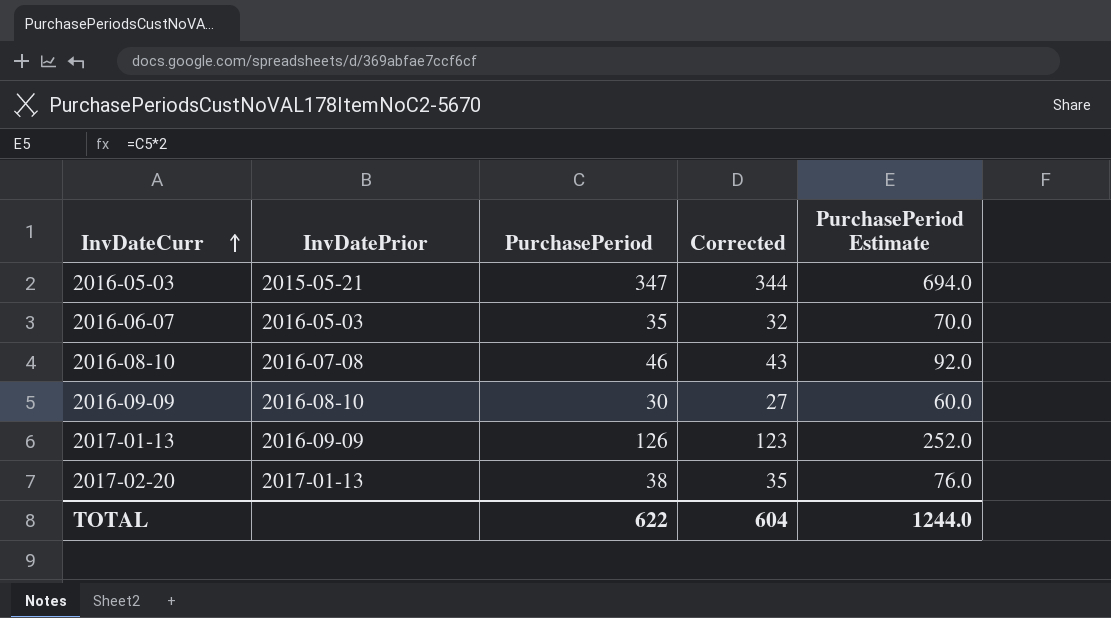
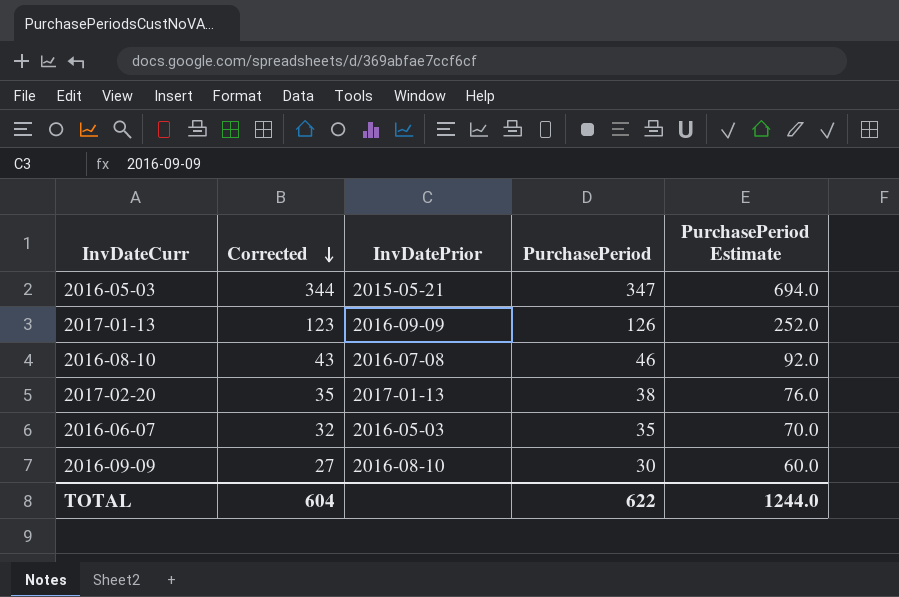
row order: InvDateCurr ascending -> Corrected descending
column Corrected | position: 4 -> 2

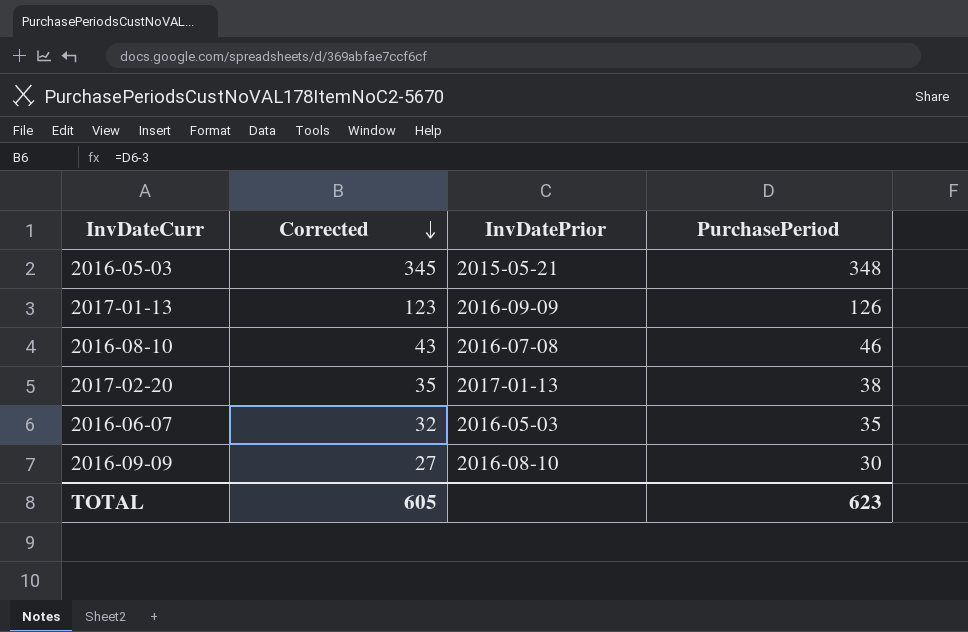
column PurchasePeriod Estimate | formula: [PurchasePeriod] * 2 -> none
2016-05-03 | Corrected: 344 -> 345
2016-05-03 | PurchasePeriod: 347 -> 348
TOTAL | Corrected: 604 -> 605
TOTAL | PurchasePeriod: 622 -> 623

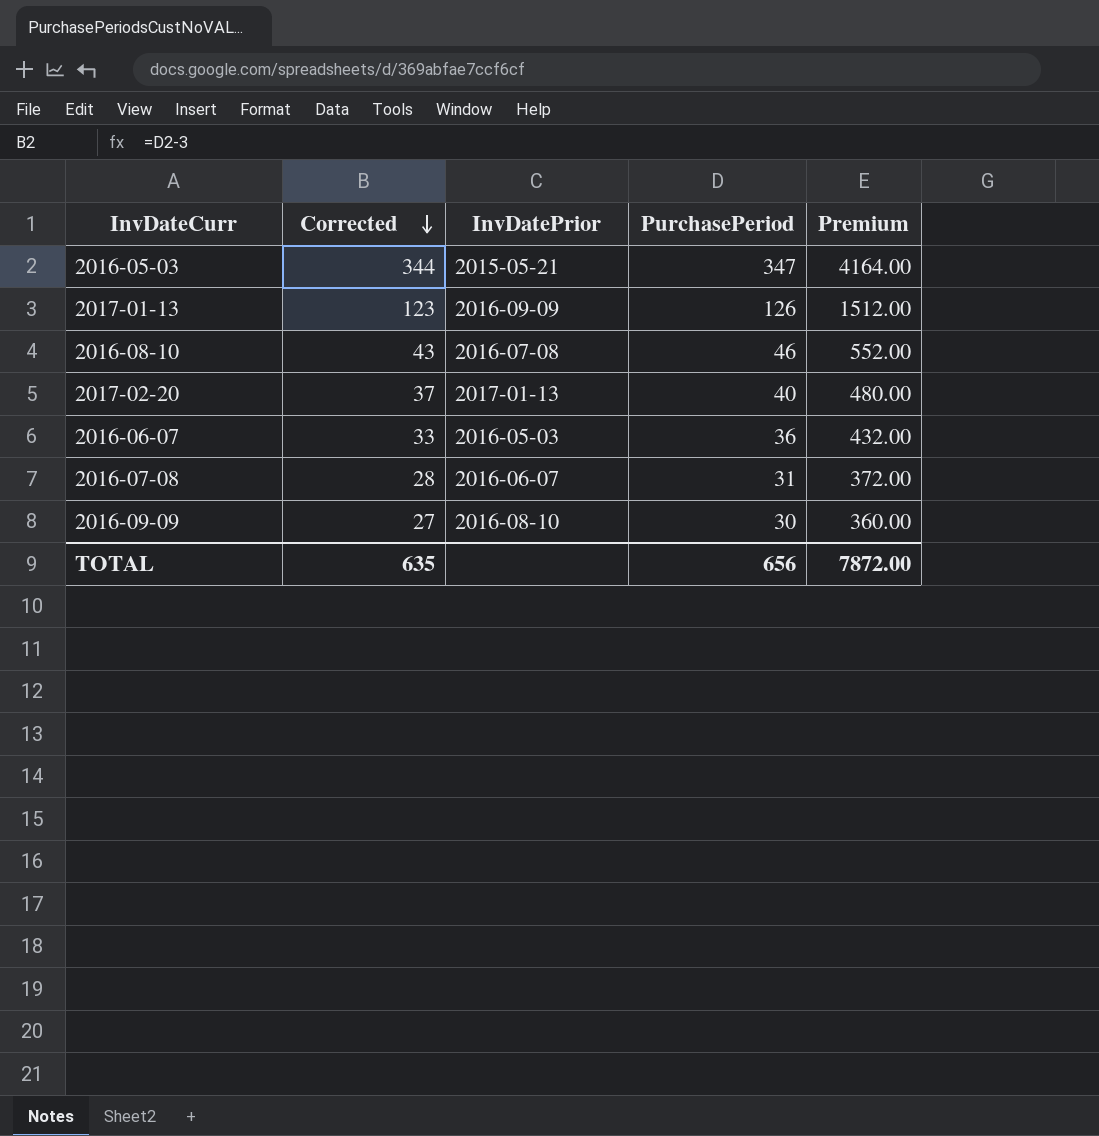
column Premium | formula: none -> [PurchasePeriod] * 12
2016-05-03 | Corrected: 345 -> 344
2016-05-03 | PurchasePeriod: 348 -> 347
2017-02-20 | Corrected: 35 -> 37
2017-02-20 | PurchasePeriod: 38 -> 40
2016-06-07 | Corrected: 32 -> 33
2016-06-07 | PurchasePeriod: 35 -> 36
row 2016-07-08: none -> 28 | 2016-06-07 | 31 | 372.00
TOTAL | Corrected: 605 -> 635
TOTAL | PurchasePeriod: 623 -> 656

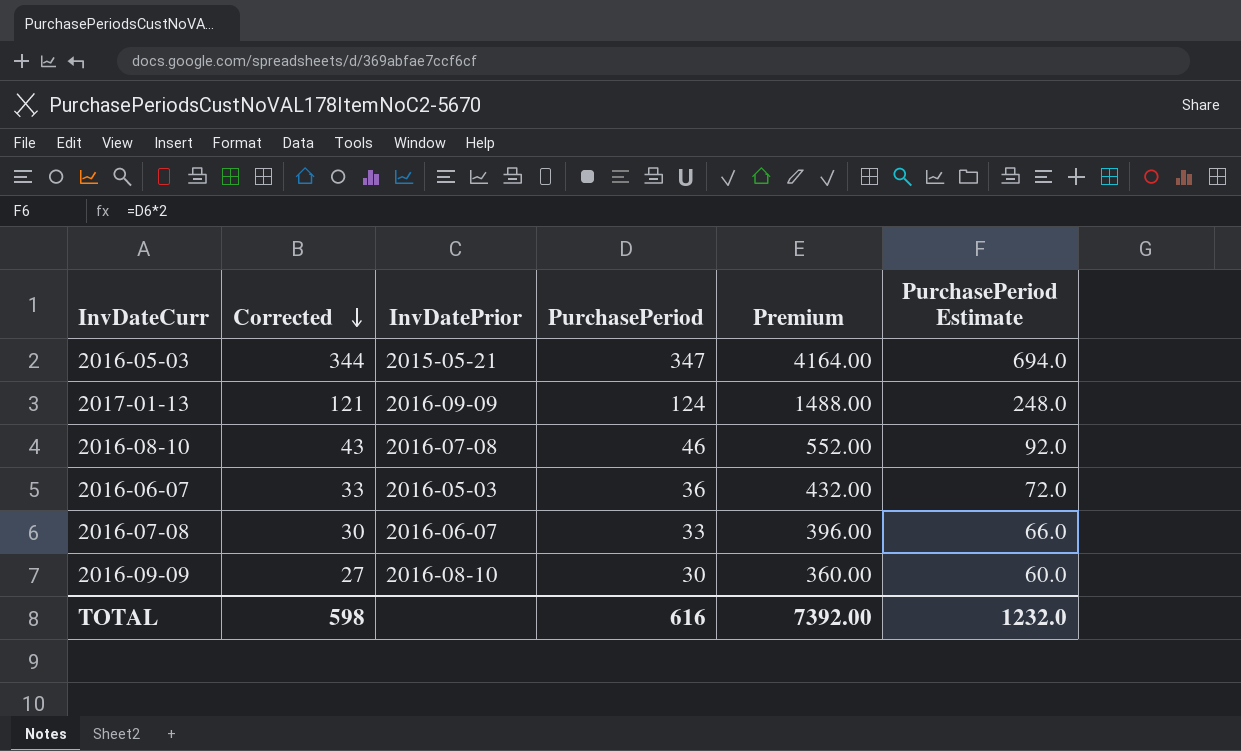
column PurchasePeriod Estimate | formula: none -> [PurchasePeriod] * 2
row 2017-02-20: 37 | 2017-01-13 | 40 | 480.00 -> none
2017-01-13 | Corrected: 123 -> 121
2017-01-13 | PurchasePeriod: 126 -> 124
2017-01-13 | Premium: 1512.00 -> 1488.00
2016-07-08 | Corrected: 28 -> 30
2016-07-08 | PurchasePeriod: 31 -> 33
2016-07-08 | Premium: 372.00 -> 396.00
TOTAL | Corrected: 635 -> 598
TOTAL | PurchasePeriod: 656 -> 616
TOTAL | Premium: 7872.00 -> 7392.00

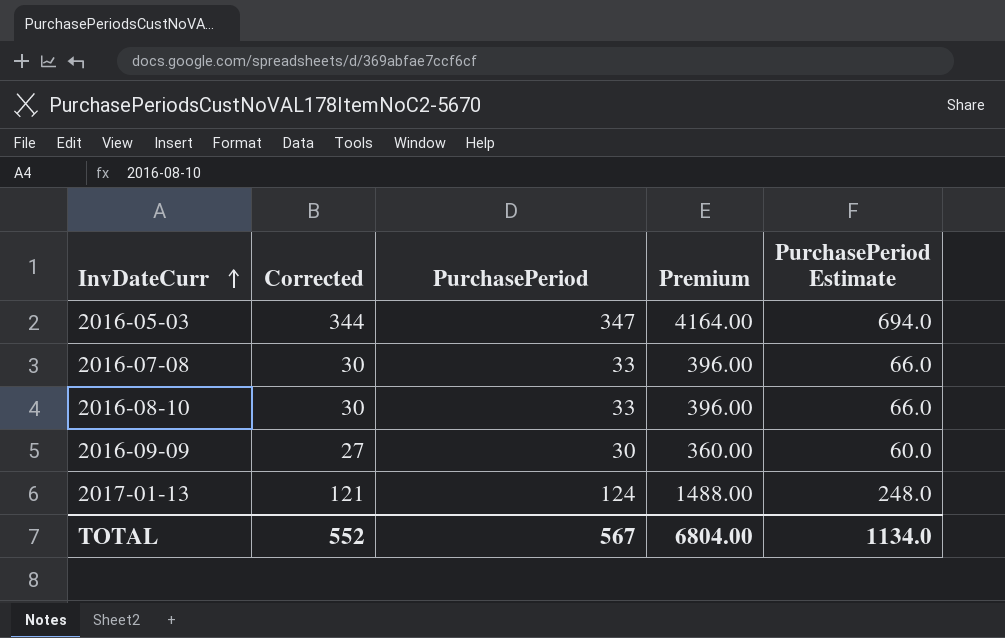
row order: Corrected descending -> InvDateCurr ascending
column InvDatePrior | position: 3 -> none
row 2016-06-07: 33 | 2016-05-03 | 36 | 432.00 | 72.0 -> none
2016-08-10 | Corrected: 43 -> 30
2016-08-10 | PurchasePeriod: 46 -> 33
2016-08-10 | Premium: 552.00 -> 396.00
2016-08-10 | PurchasePeriod Estimate: 92.0 -> 66.0
TOTAL | Corrected: 598 -> 552
TOTAL | PurchasePeriod: 616 -> 567
TOTAL | Premium: 7392.00 -> 6804.00
TOTAL | PurchasePeriod Estimate: 1232.0 -> 1134.0

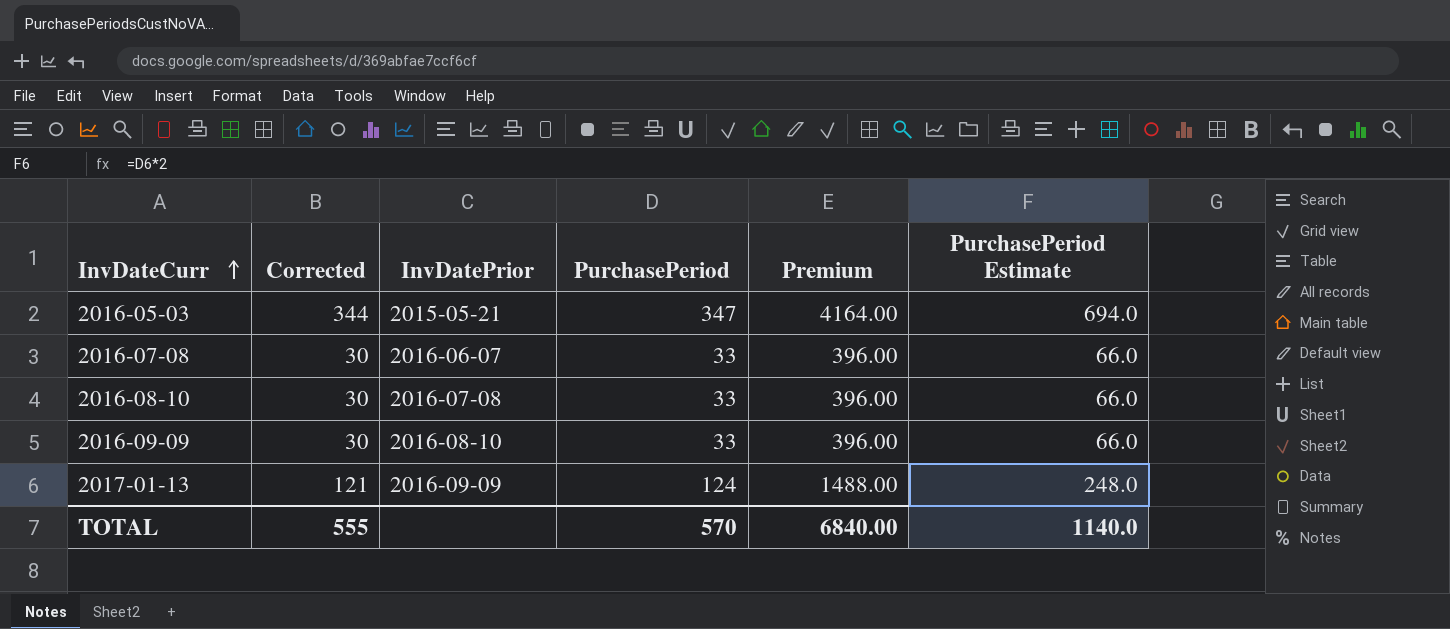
column InvDatePrior | position: none -> 3
2016-09-09 | Corrected: 27 -> 30
2016-09-09 | PurchasePeriod: 30 -> 33
2016-09-09 | Premium: 360.00 -> 396.00
2016-09-09 | PurchasePeriod Estimate: 60.0 -> 66.0
TOTAL | Corrected: 552 -> 555
TOTAL | PurchasePeriod: 567 -> 570
TOTAL | Premium: 6804.00 -> 6840.00
TOTAL | PurchasePeriod Estimate: 1134.0 -> 1140.0

